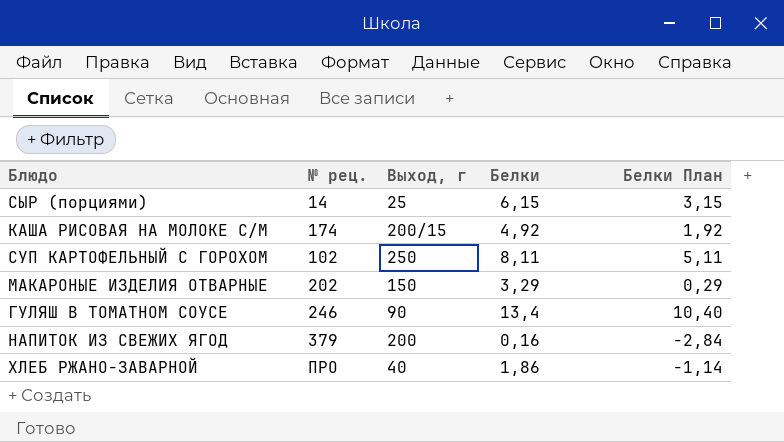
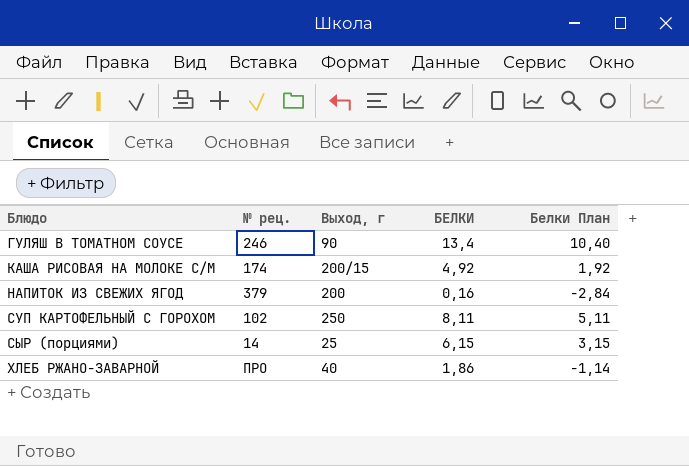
row order: none -> Блюдо ascending
column name: Белки -> БЕЛКИ
row МАКАРОНЫЕ ИЗДЕЛИЯ ОТВАРНЫЕ: 202 | 150 | 3,29 | 0,29 -> none

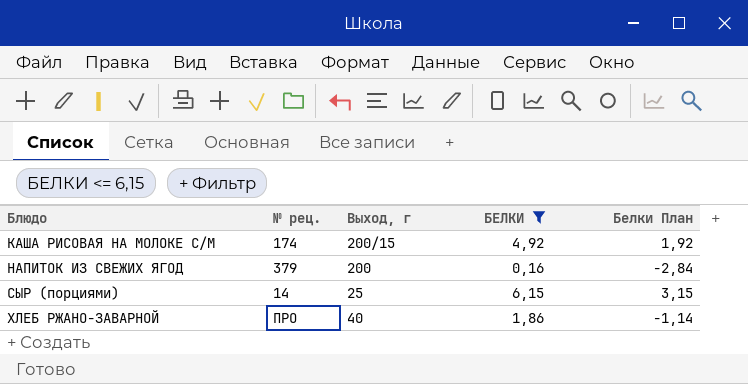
filter: none -> БЕЛКИ <= 6,15

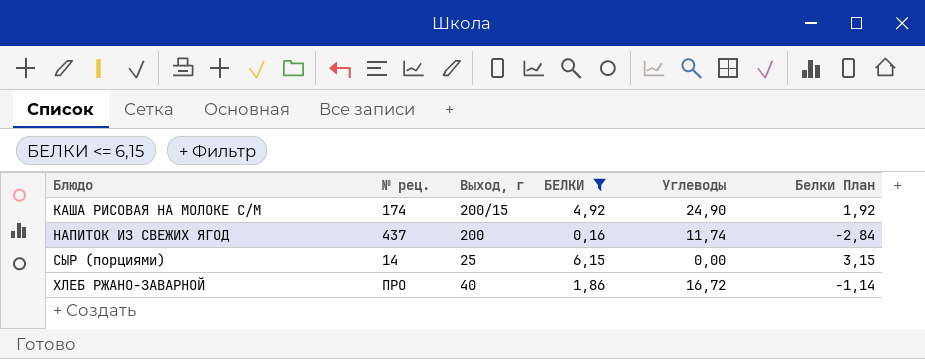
column Углеводы | position: none -> 5
НАПИТОК ИЗ СВЕЖИХ ЯГОД | № рец.: 379 -> 437

